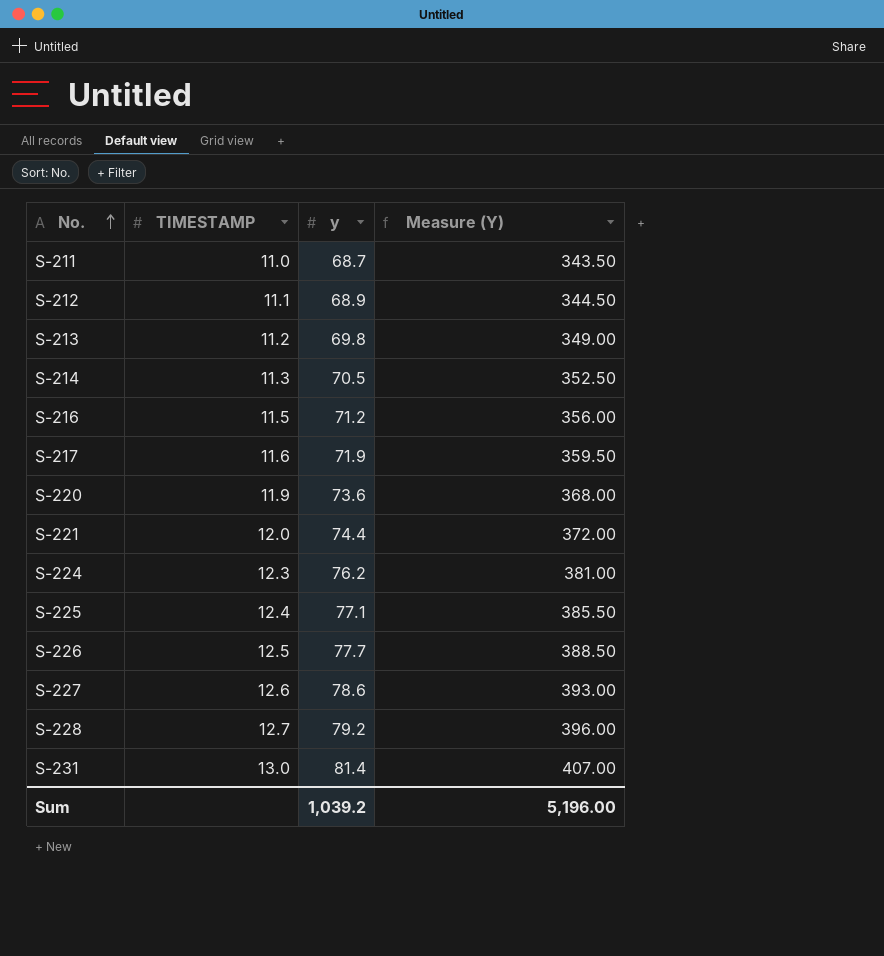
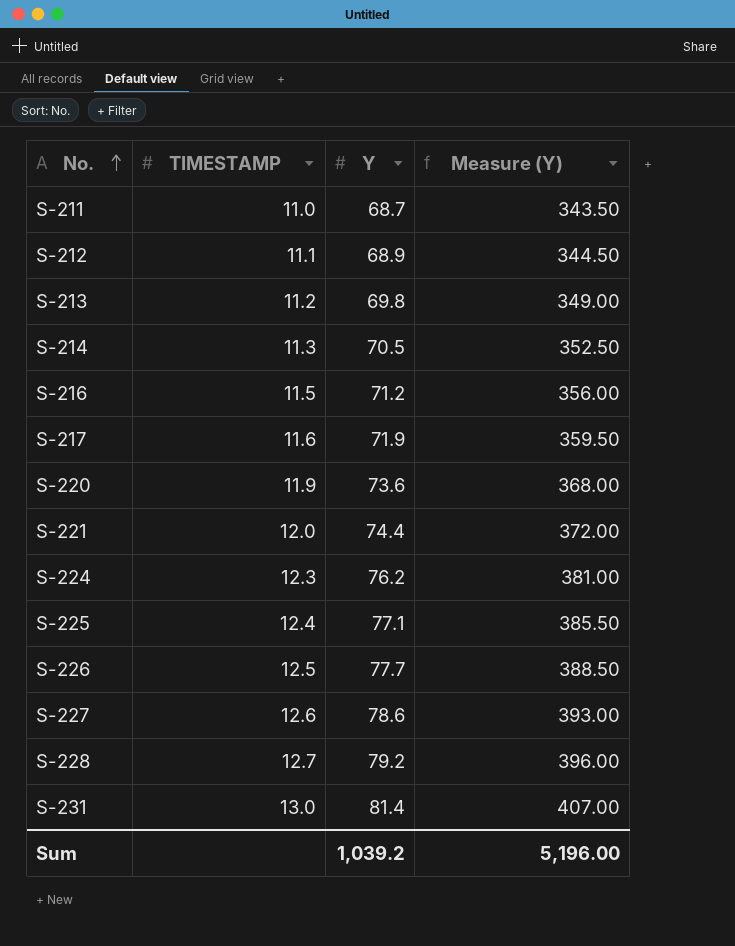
column name: y -> Y

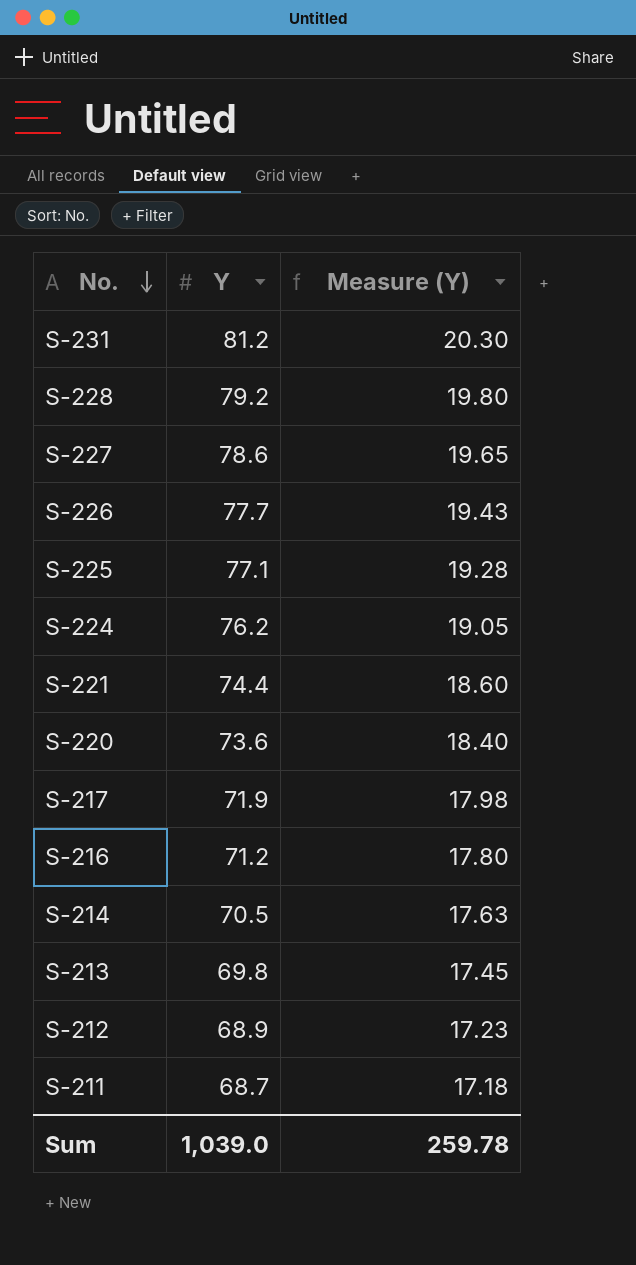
row order: No. ascending -> No. descending
column TIMESTAMP | position: 2 -> none
column Measure (Y) | formula: [Y] * 5 -> [Y] * 0.25
S-231 | Y: 81.4 -> 81.2
Sum | Y: 1,039.2 -> 1,039.0
Sum | Measure (Y): 5,196.00 -> 259.78

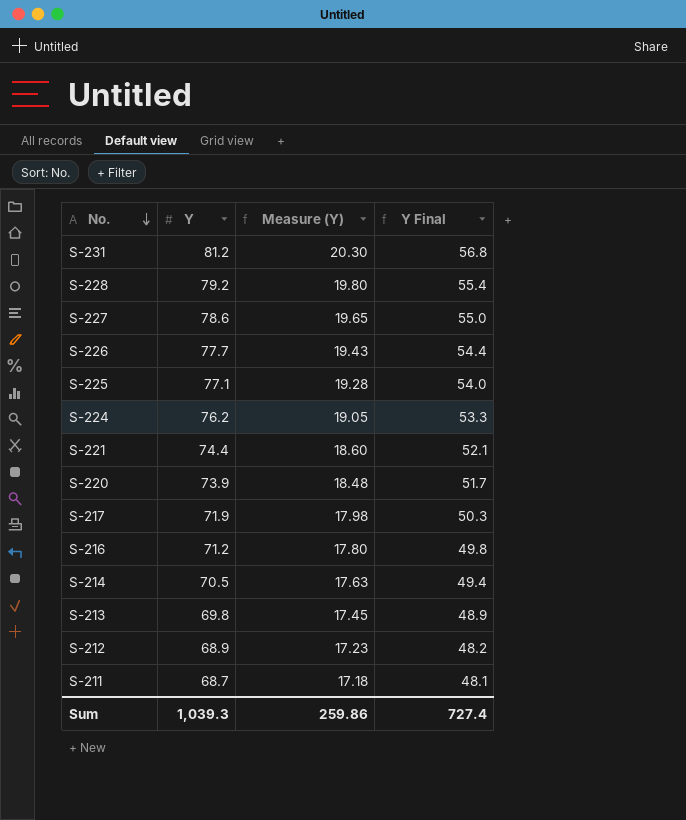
column Y Final | formula: none -> [Y] * 0.7
S-220 | Y: 73.6 -> 73.9
S-220 | Measure (Y): 18.40 -> 18.48
Sum | Y: 1,039.0 -> 1,039.3
Sum | Measure (Y): 259.78 -> 259.86

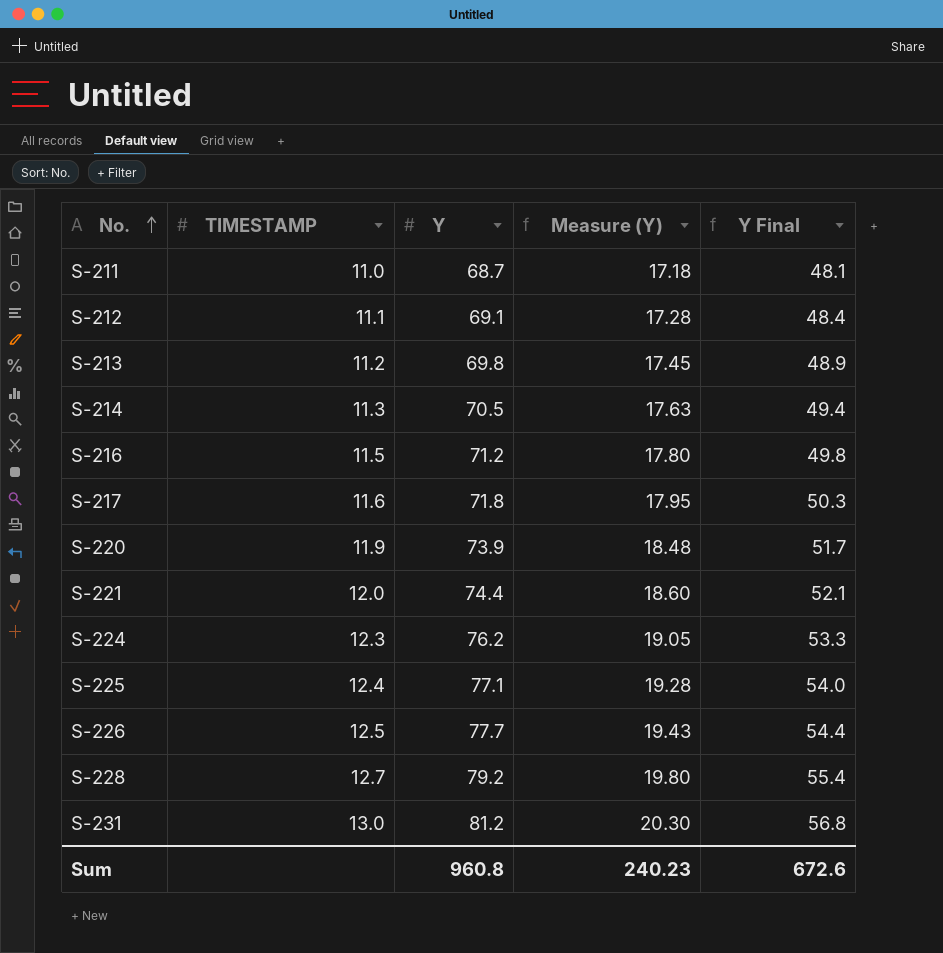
row order: No. descending -> No. ascending
column TIMESTAMP | position: none -> 2
row S-227: 78.6 | 19.65 | 55.0 -> none
S-212 | Y: 68.9 -> 69.1
S-212 | Measure (Y): 17.23 -> 17.28
S-212 | Y Final: 48.2 -> 48.4
S-217 | Y: 71.9 -> 71.8
S-217 | Measure (Y): 17.98 -> 17.95
Sum | Y: 1,039.3 -> 960.8
Sum | Measure (Y): 259.86 -> 240.23
Sum | Y Final: 727.4 -> 672.6

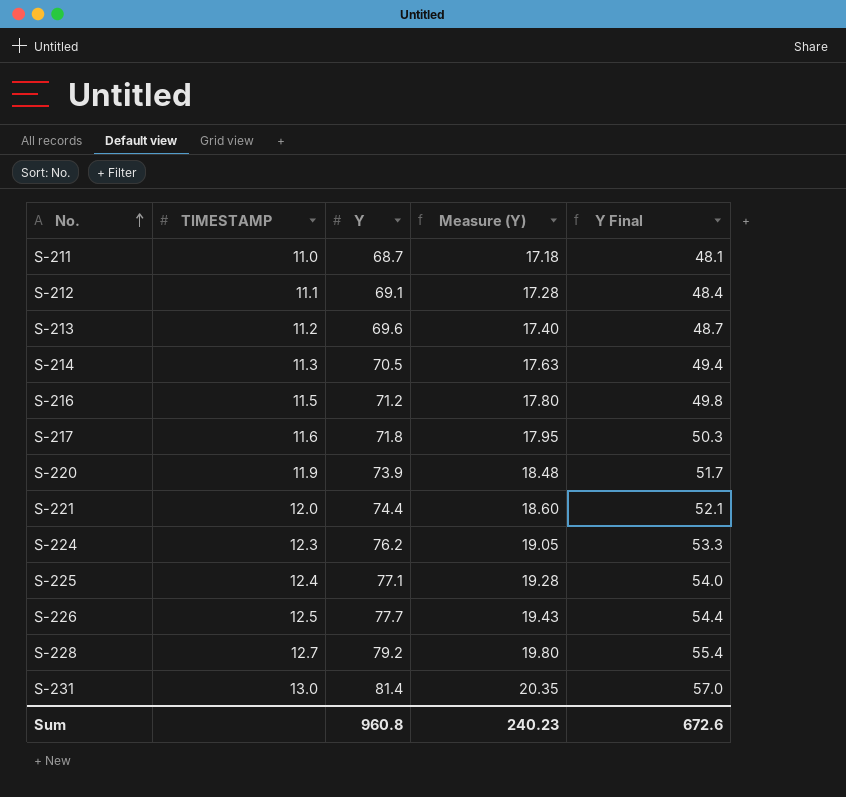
S-213 | Y: 69.8 -> 69.6
S-213 | Measure (Y): 17.45 -> 17.40
S-213 | Y Final: 48.9 -> 48.7
S-231 | Y: 81.2 -> 81.4
S-231 | Measure (Y): 20.30 -> 20.35
S-231 | Y Final: 56.8 -> 57.0

